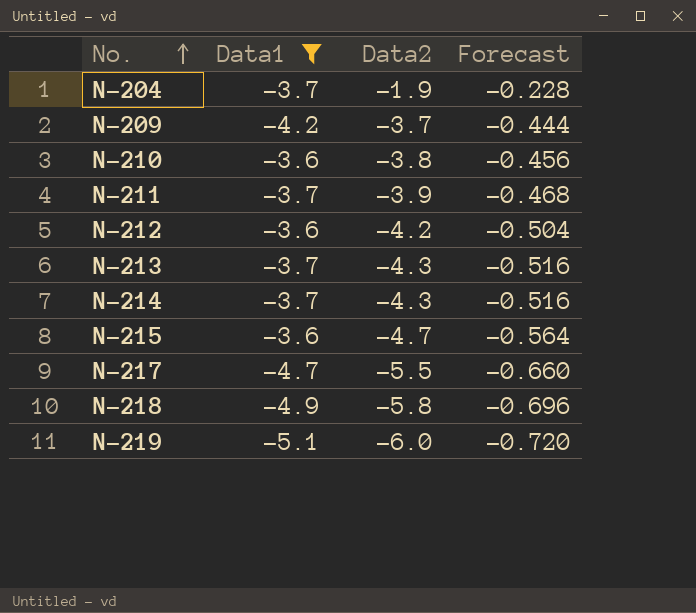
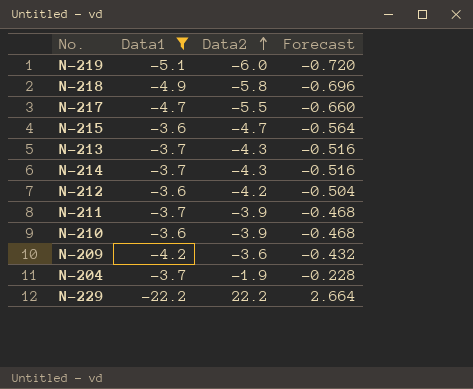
row order: No. ascending -> Data2 ascending
N-210 | Data2: -3.8 -> -3.9
N-210 | Forecast: -0.456 -> -0.468
N-209 | Data2: -3.7 -> -3.6
N-209 | Forecast: -0.444 -> -0.432
row N-229: none -> -22.2 | 22.2 | 2.664

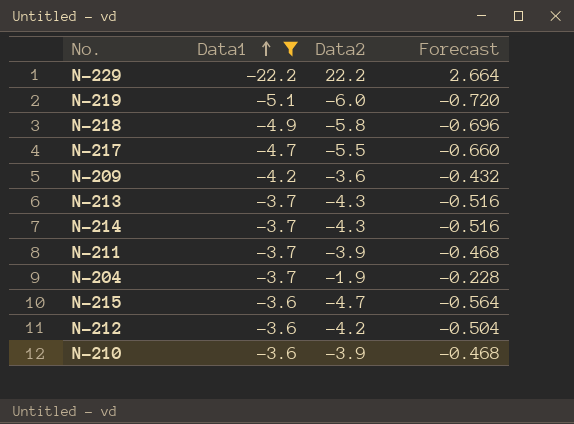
row order: Data2 ascending -> Data1 ascending

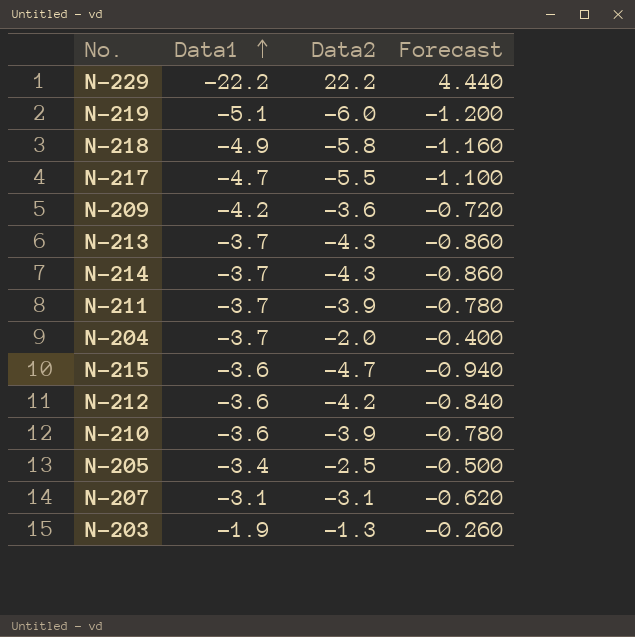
filter: Data1 <= -3.6 -> none
column Forecast | formula: [Data2] * 0.12 -> [Data2] * 0.2
N-204 | Data2: -1.9 -> -2.0

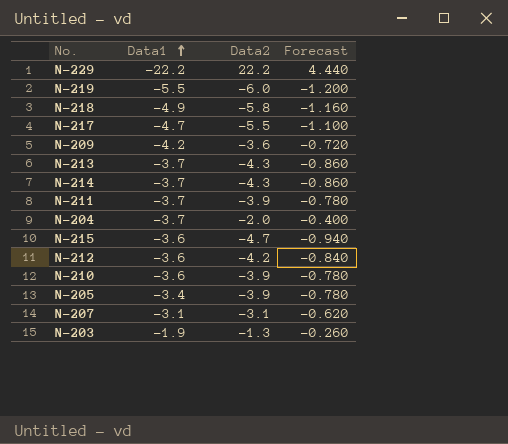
N-219 | Data1: -5.1 -> -5.5
N-205 | Data2: -2.5 -> -3.9
N-205 | Forecast: -0.500 -> -0.780

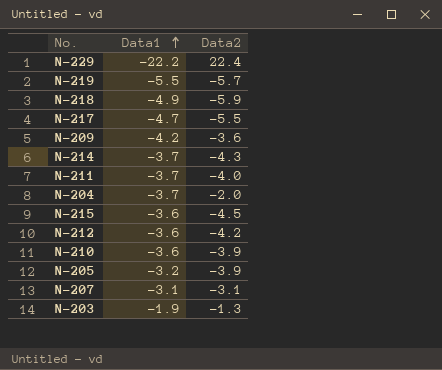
column Forecast | formula: [Data2] * 0.2 -> none
row N-213: -3.7 | -4.3 | -0.860 -> none
N-229 | Data2: 22.2 -> 22.4
N-219 | Data2: -6.0 -> -5.7
N-218 | Data2: -5.8 -> -5.9
N-211 | Data2: -3.9 -> -4.0
N-215 | Data2: -4.7 -> -4.5
N-205 | Data1: -3.4 -> -3.2

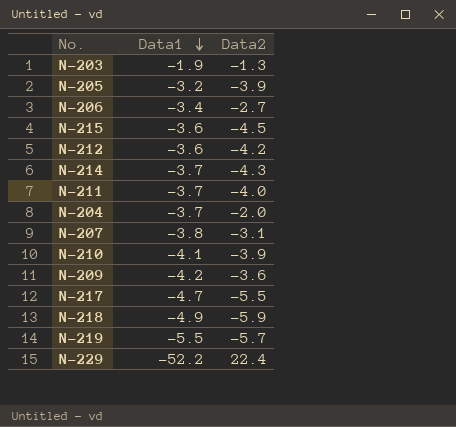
row order: Data1 ascending -> Data1 descending
row N-206: none -> -3.4 | -2.7
N-207 | Data1: -3.1 -> -3.8
N-210 | Data1: -3.6 -> -4.1
N-229 | Data1: -22.2 -> -52.2

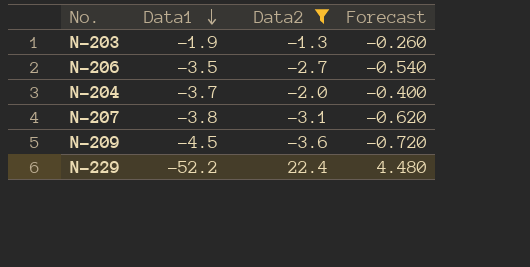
filter: none -> Data2 >= -3.6
column Forecast | formula: none -> [Data2] * 0.2
N-206 | Data1: -3.4 -> -3.5
N-209 | Data1: -4.2 -> -4.5

